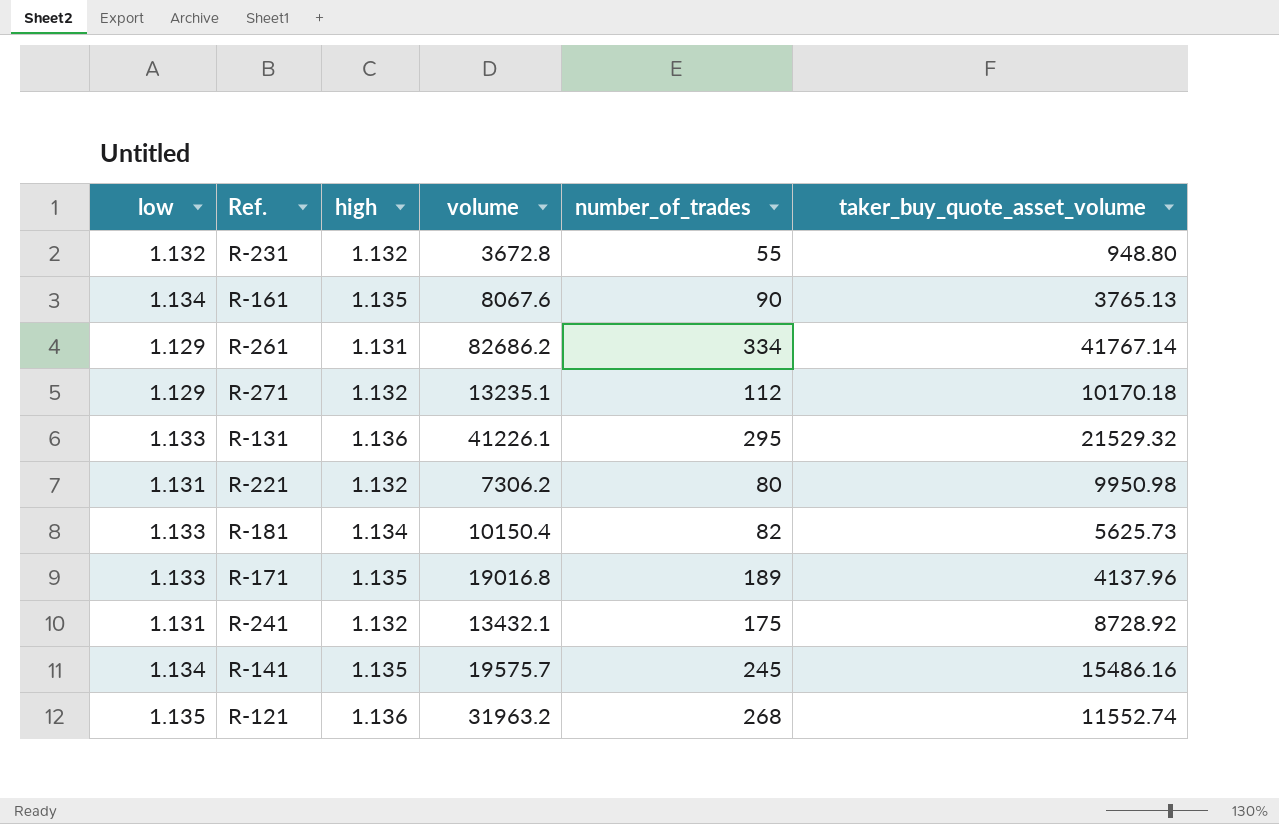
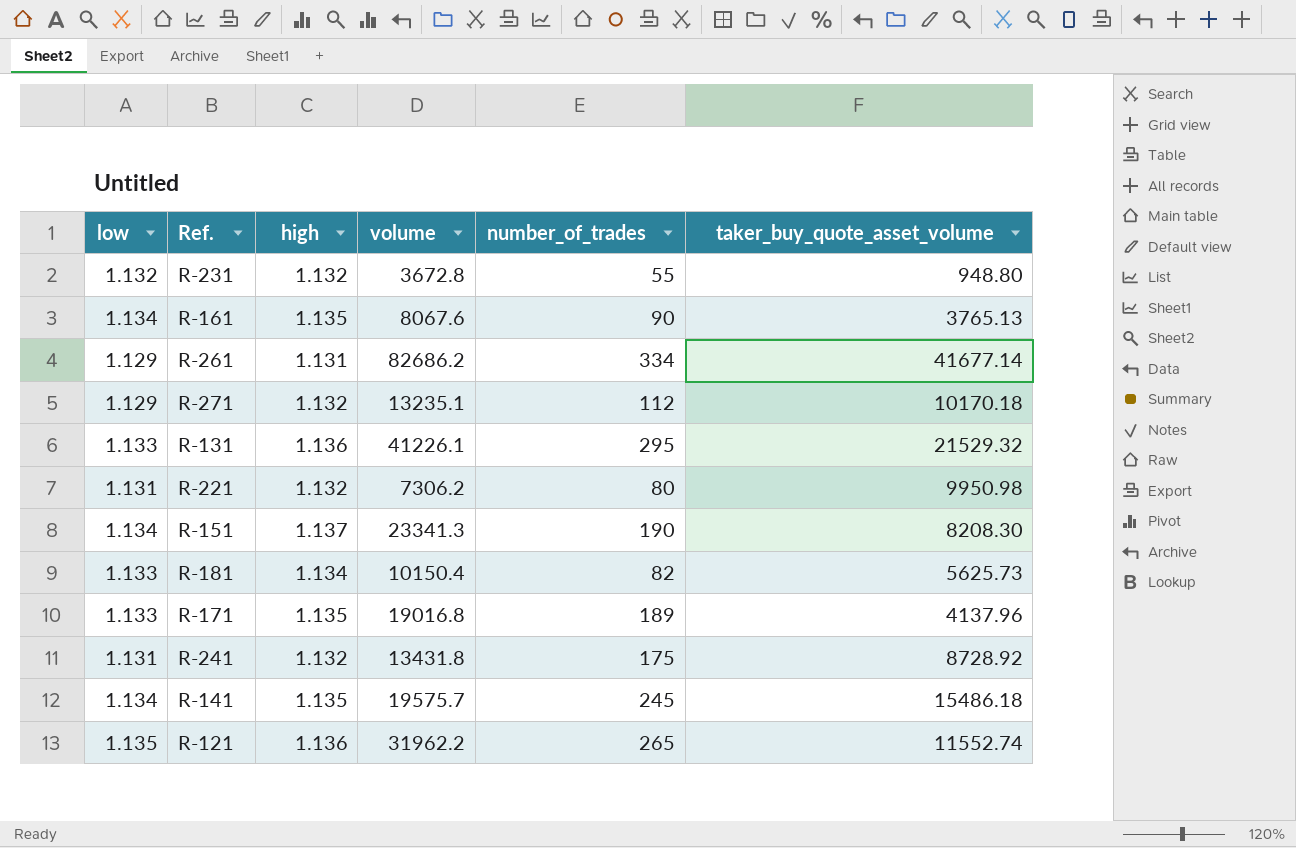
R-261 | taker_buy_quote_asset_volume: 41767.14 -> 41677.14
row R-151: none -> 1.134 | 1.137 | 23341.3 | 190 | 8208.30
R-241 | volume: 13432.1 -> 13431.8
R-141 | taker_buy_quote_asset_volume: 15486.16 -> 15486.18
R-121 | volume: 31963.2 -> 31962.2
R-121 | number_of_trades: 268 -> 265

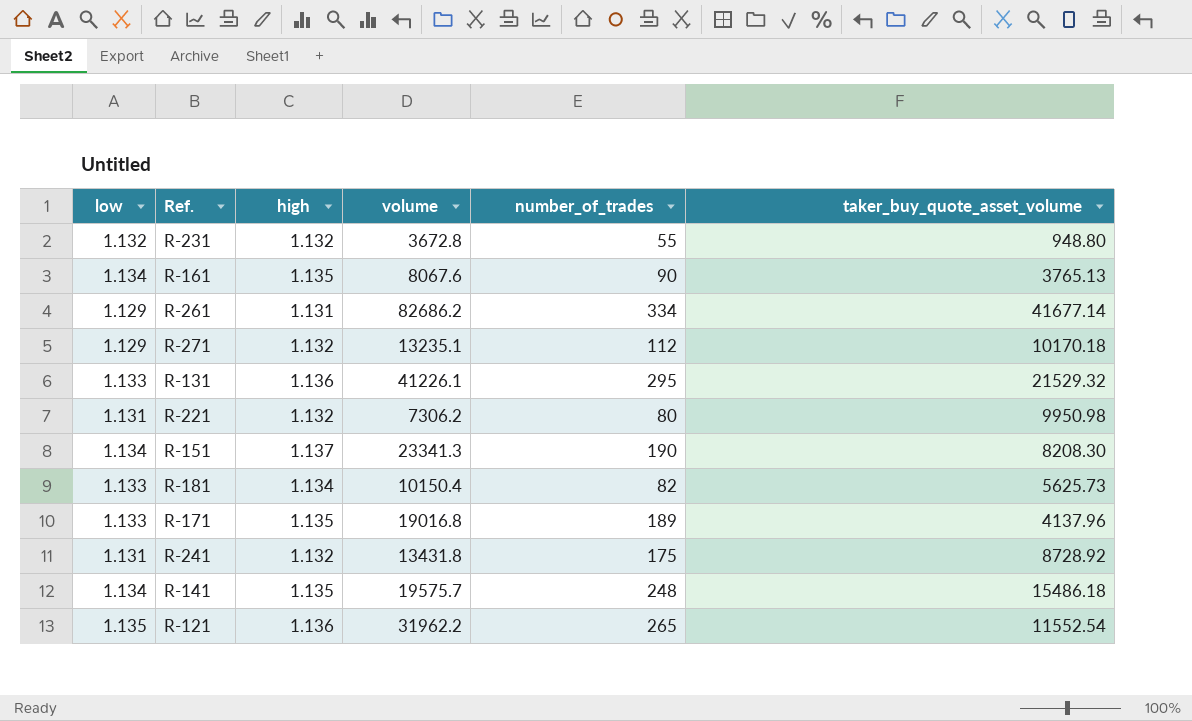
R-141 | number_of_trades: 245 -> 248
R-121 | taker_buy_quote_asset_volume: 11552.74 -> 11552.54

